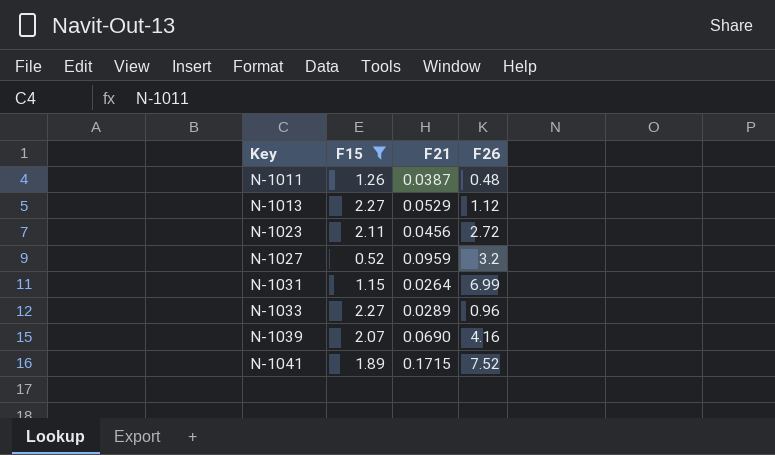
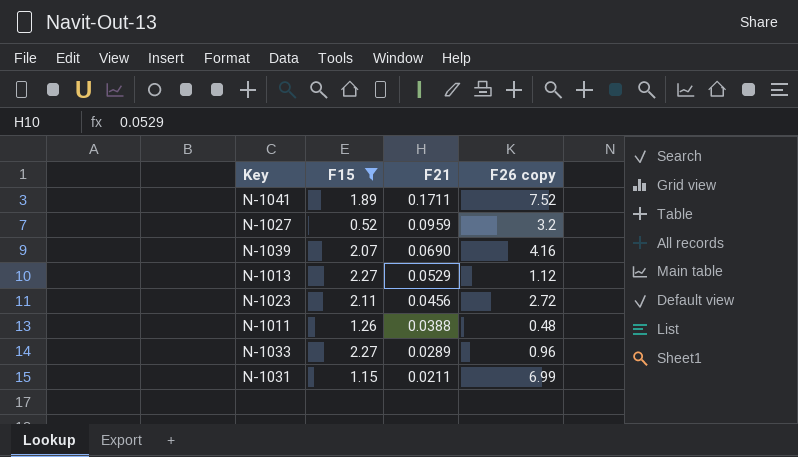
row order: Key ascending -> F21 descending
column name: F26 -> F26 copy
N-1041 | F21: 0.1715 -> 0.1711
N-1011 | F21: 0.0387 -> 0.0388
N-1031 | F21: 0.0264 -> 0.0211

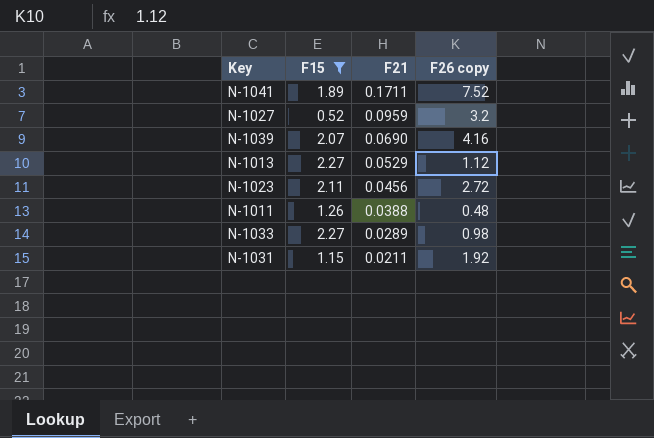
N-1033 | F26 copy: 0.96 -> 0.98
N-1031 | F26 copy: 6.99 -> 1.92

